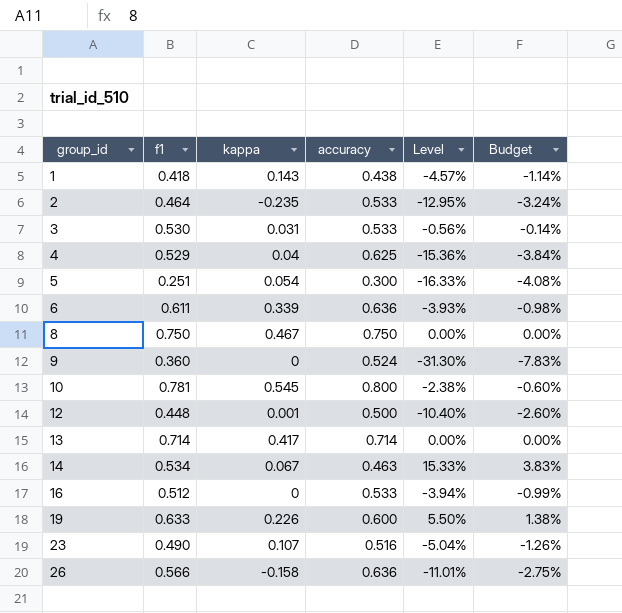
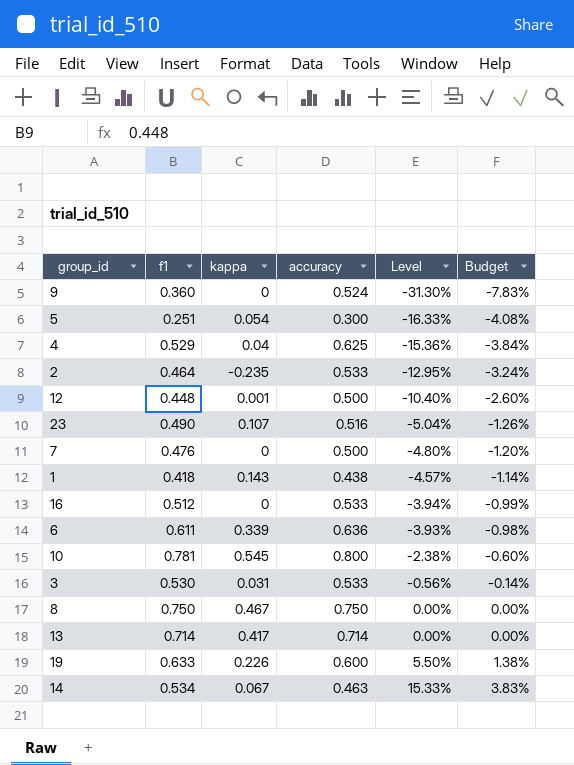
row order: group_id ascending -> Level ascending
row 26: 0.566 | -0.158 | 0.636 | -11.01% | -2.75% -> none
row 7: none -> 0.476 | 0 | 0.500 | -4.80% | -1.20%

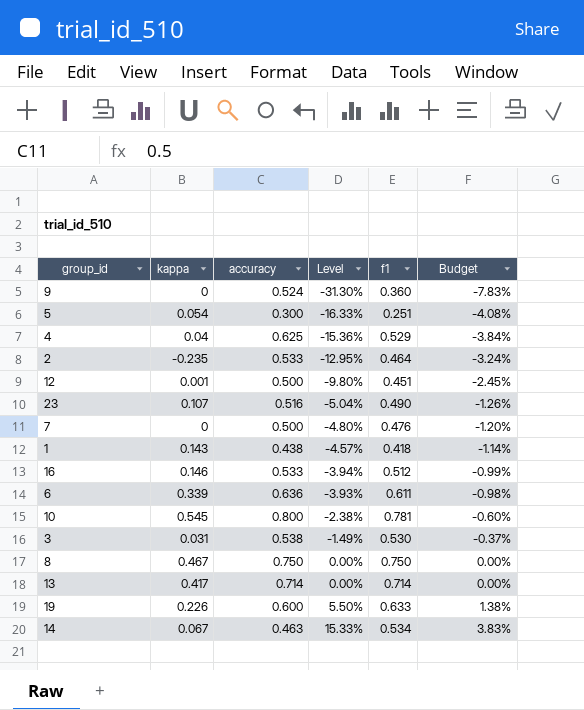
column f1 | position: 2 -> 5
12 | Level: -10.40% -> -9.80%
12 | f1: 0.448 -> 0.451
12 | Budget: -2.60% -> -2.45%
16 | kappa: 0 -> 0.146
3 | accuracy: 0.533 -> 0.538
3 | Level: -0.56% -> -1.49%
3 | Budget: -0.14% -> -0.37%

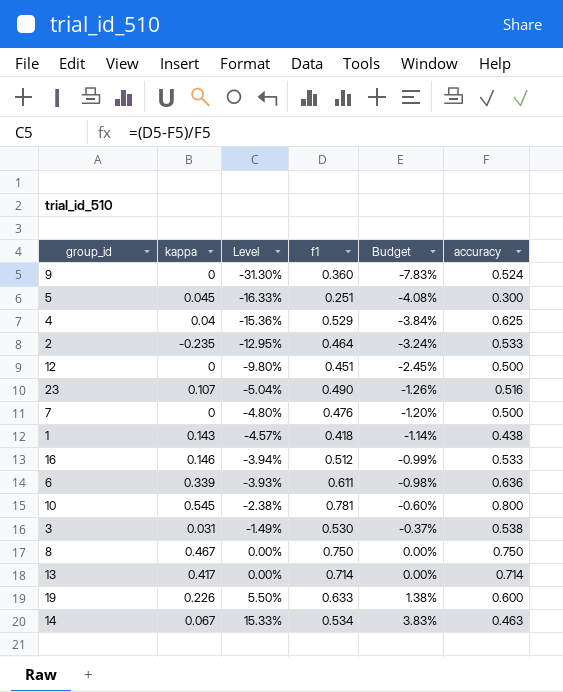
column accuracy | position: 3 -> 6
5 | kappa: 0.054 -> 0.045
12 | kappa: 0.001 -> 0

